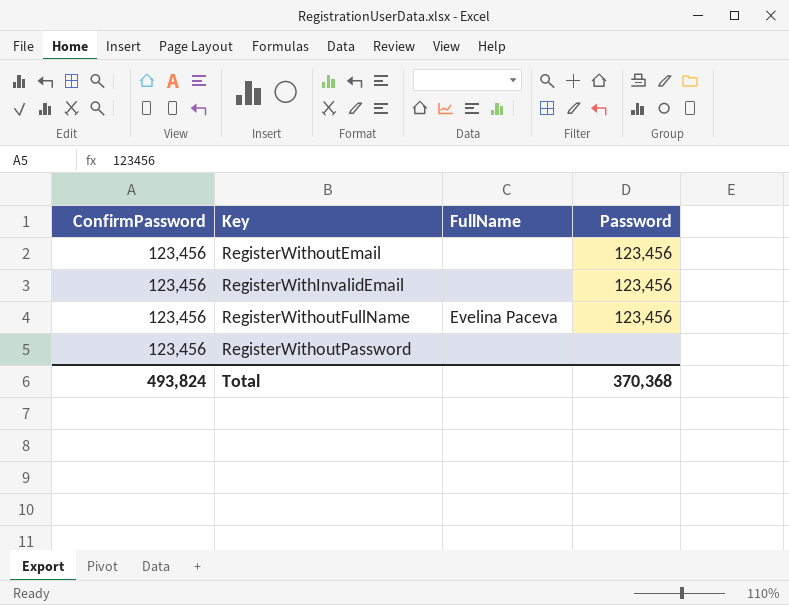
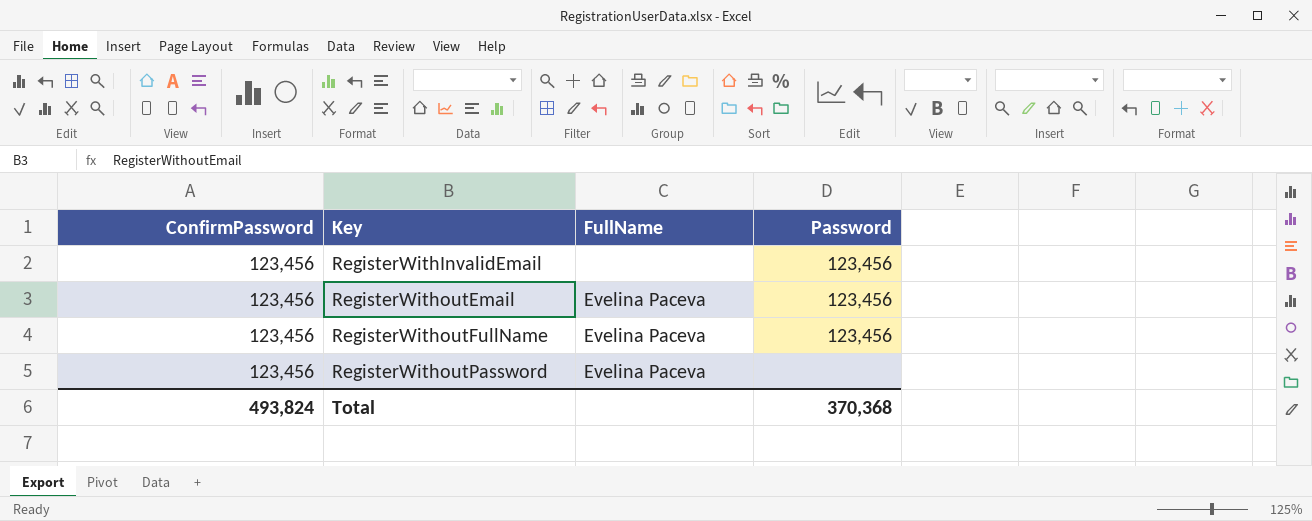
row order: none -> Key ascending
RegisterWithoutEmail | FullName: none -> Evelina Paceva
RegisterWithoutPassword | FullName: none -> Evelina Paceva

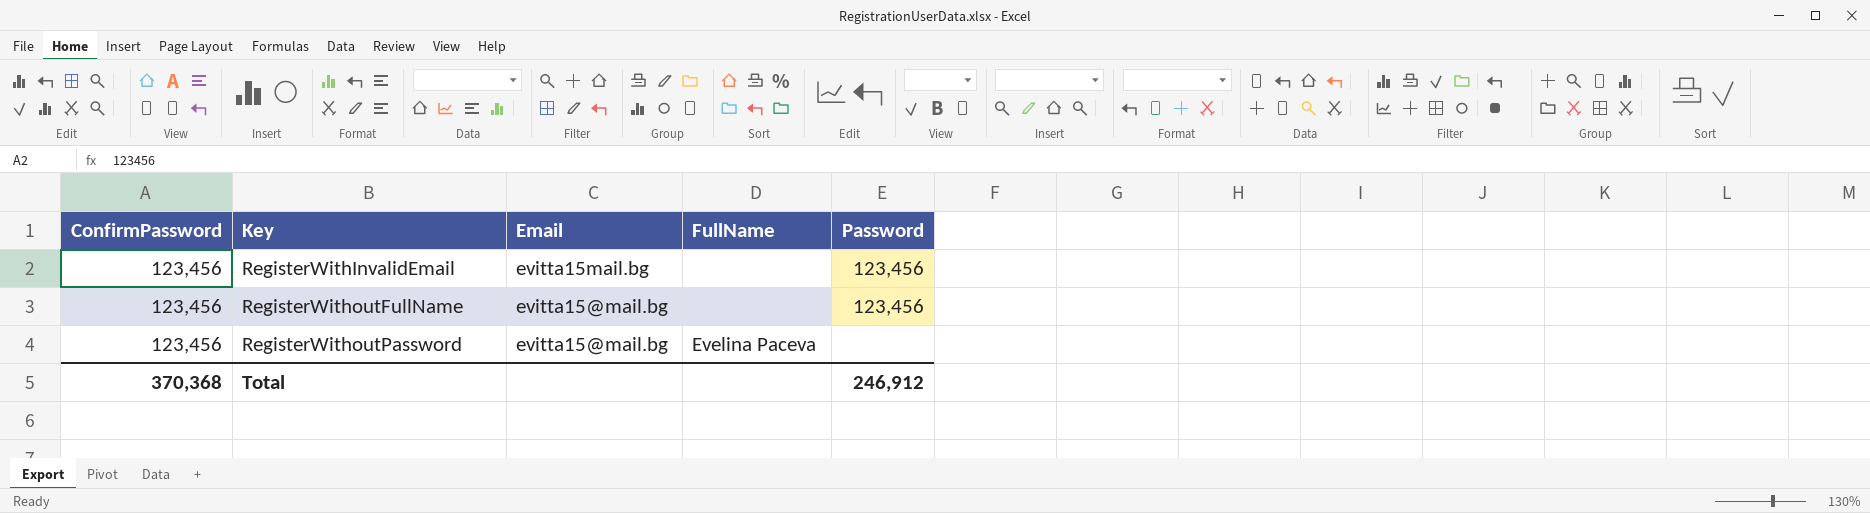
column Email | position: none -> 3
row RegisterWithoutEmail: 123,456 | Evelina Paceva | 123,456 -> none
RegisterWithoutFullName | FullName: Evelina Paceva -> none
Total | ConfirmPassword: 493,824 -> 370,368
Total | Password: 370,368 -> 246,912

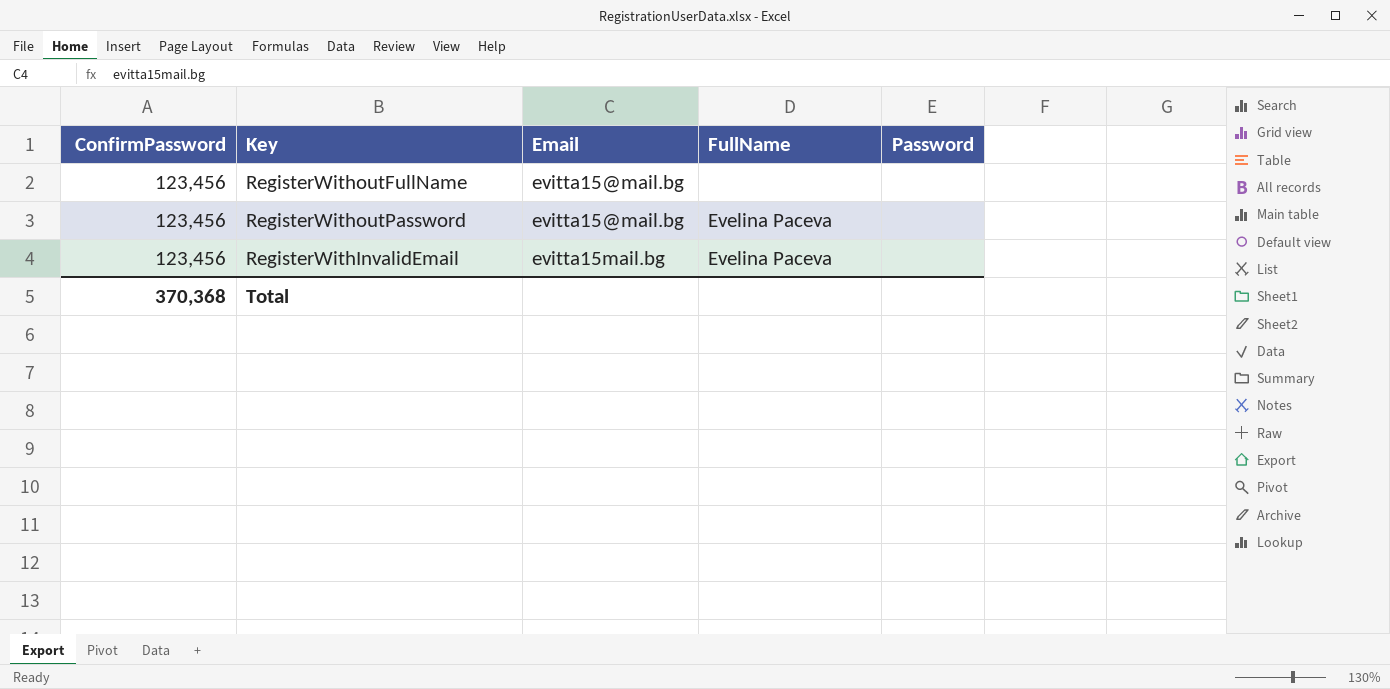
row order: Key ascending -> Email ascending
RegisterWithoutFullName | Password: 123,456 -> none
RegisterWithInvalidEmail | FullName: none -> Evelina Paceva
RegisterWithInvalidEmail | Password: 123,456 -> none
Total | Password: 246,912 -> none

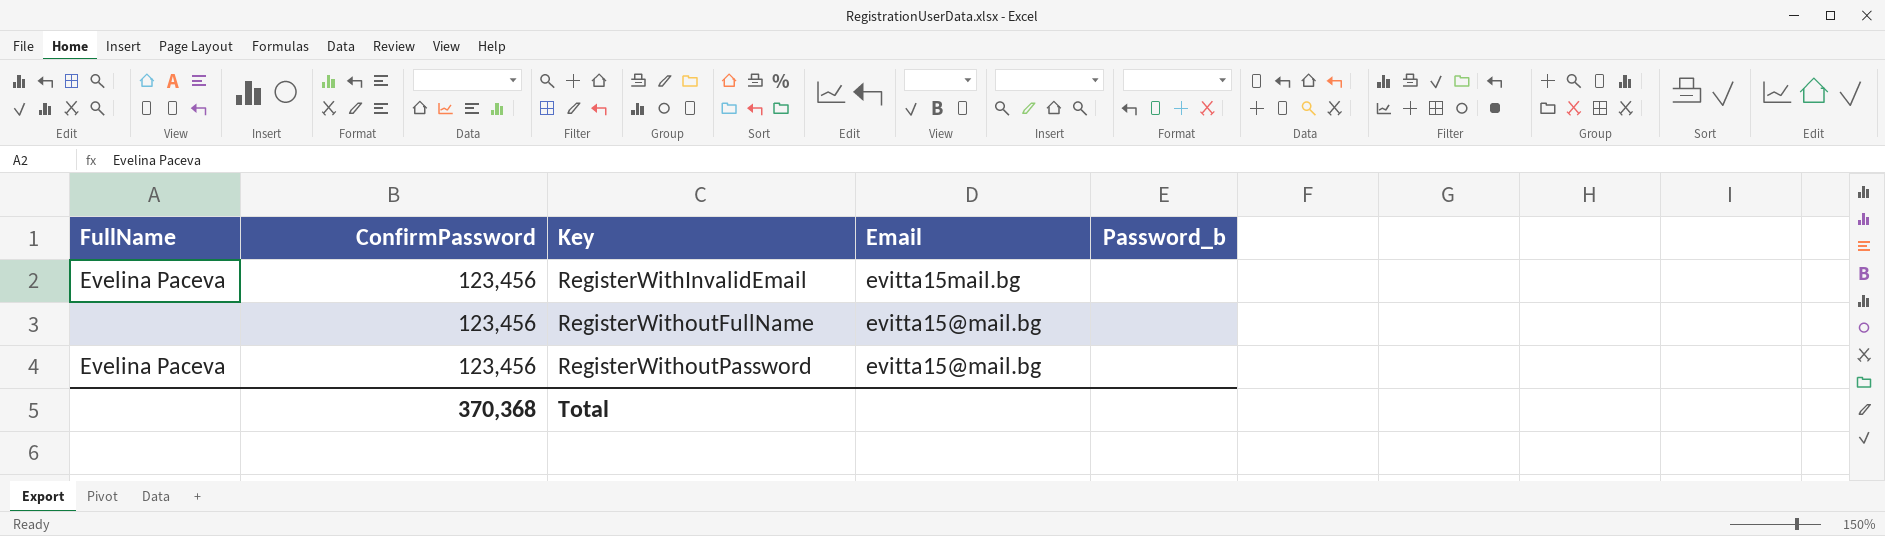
row order: Email ascending -> Key ascending
column FullName | position: 4 -> 1
column name: Password -> Password_b

